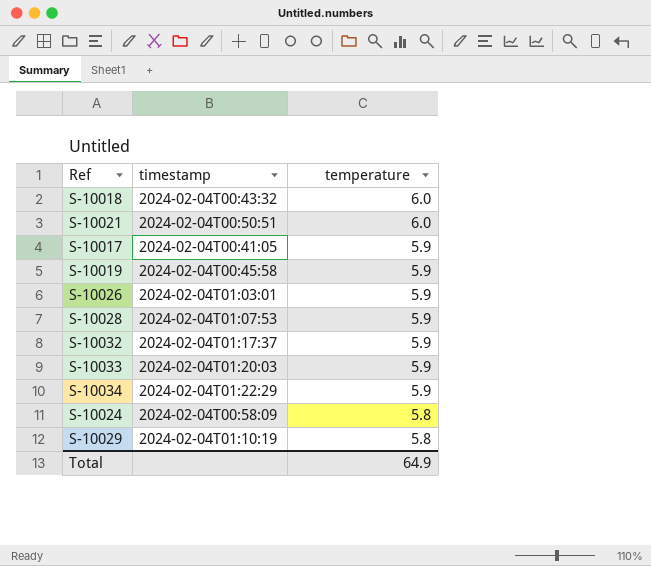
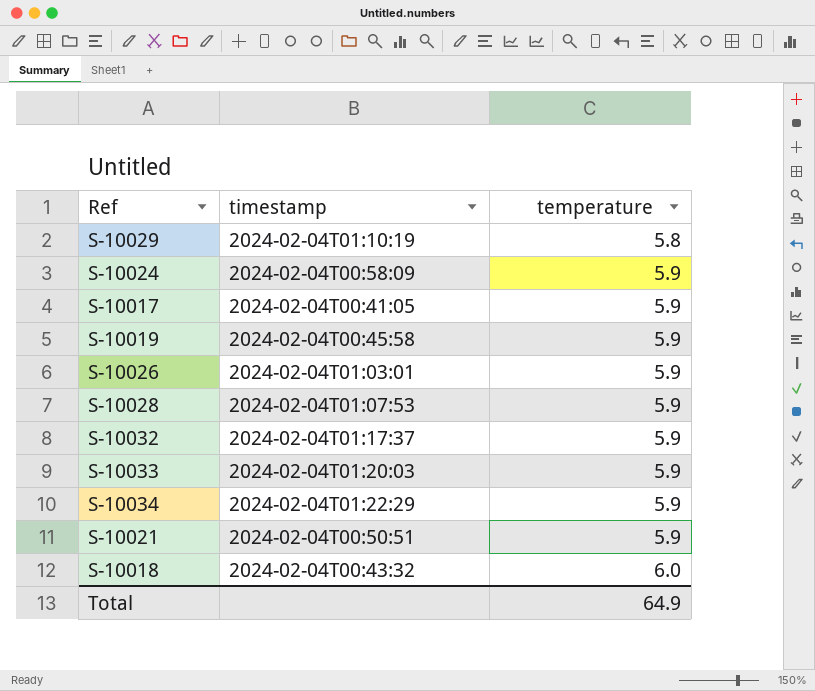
row order: temperature descending -> temperature ascending
S-10024 | temperature: 5.8 -> 5.9
S-10021 | temperature: 6.0 -> 5.9

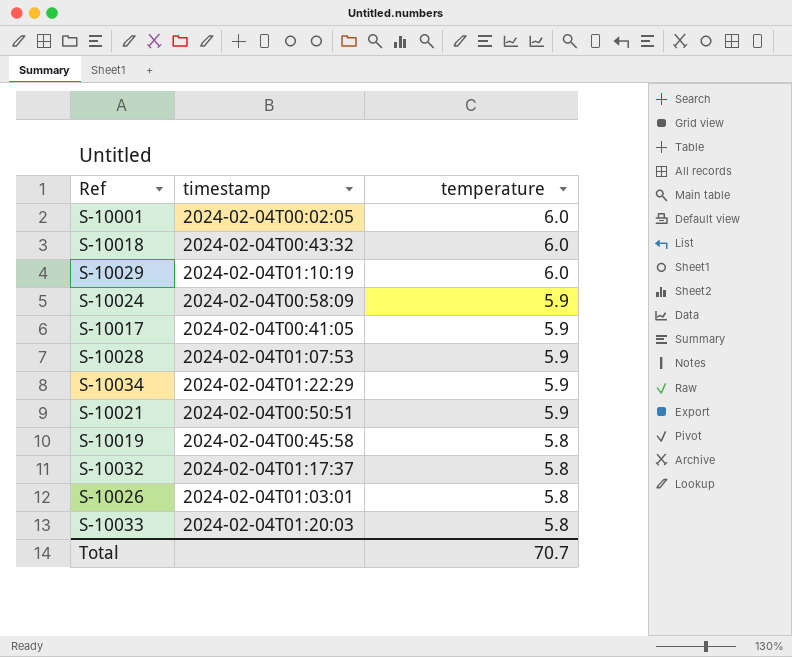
row order: temperature ascending -> temperature descending
row S-10001: none -> 2024-02-04T00:02:05 | 6.0
S-10029 | temperature: 5.8 -> 6.0
S-10019 | temperature: 5.9 -> 5.8
S-10032 | temperature: 5.9 -> 5.8
S-10026 | temperature: 5.9 -> 5.8
S-10033 | temperature: 5.9 -> 5.8
Total | temperature: 64.9 -> 70.7

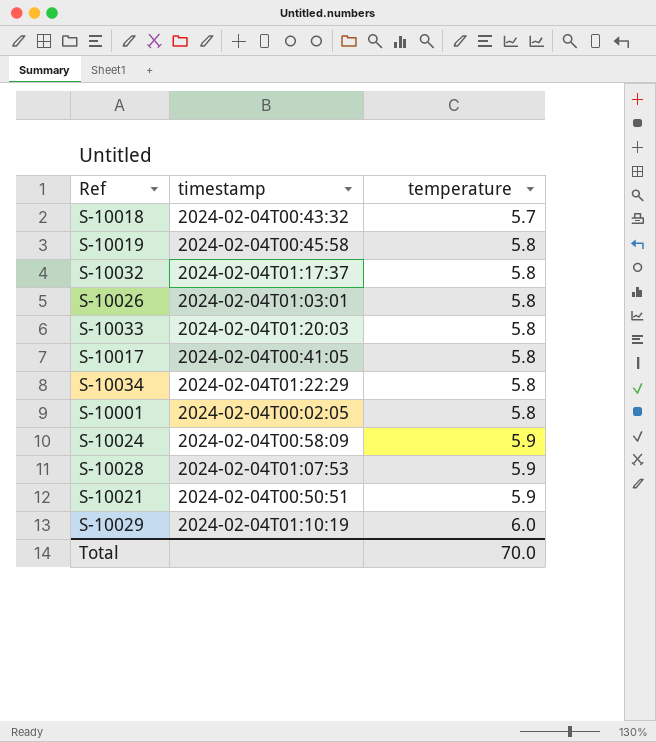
row order: temperature descending -> temperature ascending
S-10018 | temperature: 6.0 -> 5.7
S-10017 | temperature: 5.9 -> 5.8
S-10034 | temperature: 5.9 -> 5.8
S-10001 | temperature: 6.0 -> 5.8
Total | temperature: 70.7 -> 70.0

